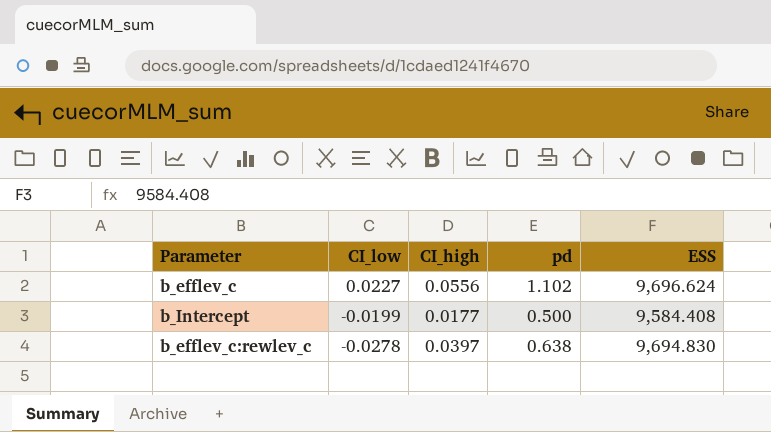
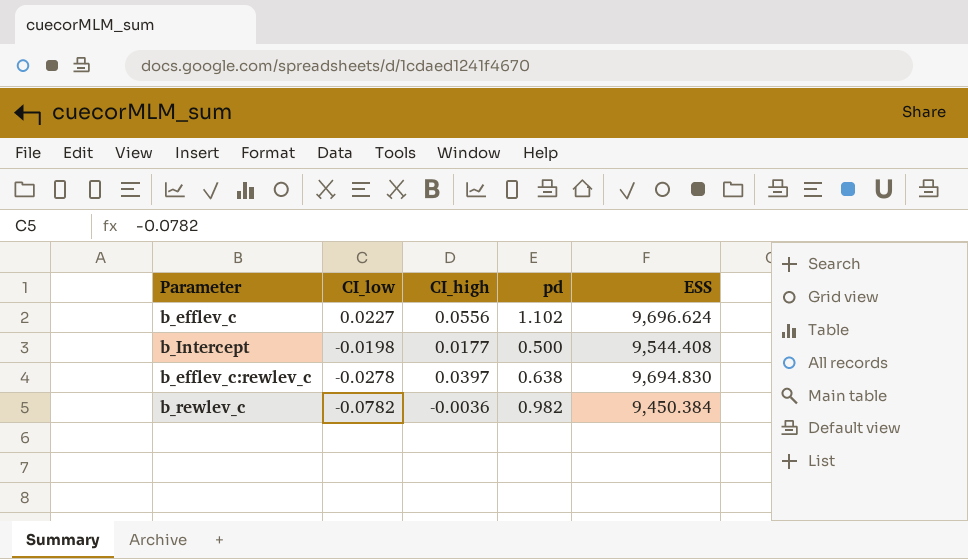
b_Intercept | CI_low: -0.0199 -> -0.0198
b_Intercept | ESS: 9,584.408 -> 9,544.408
row b_rewlev_c: none -> -0.0782 | -0.0036 | 0.982 | 9,450.384

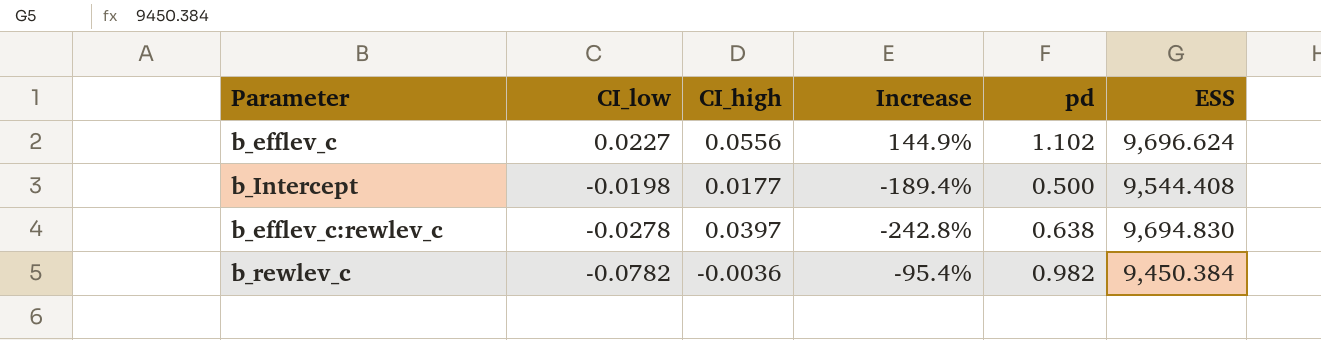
column Increase | formula: none -> ([CI_high] - [CI_low]) / [CI_low]

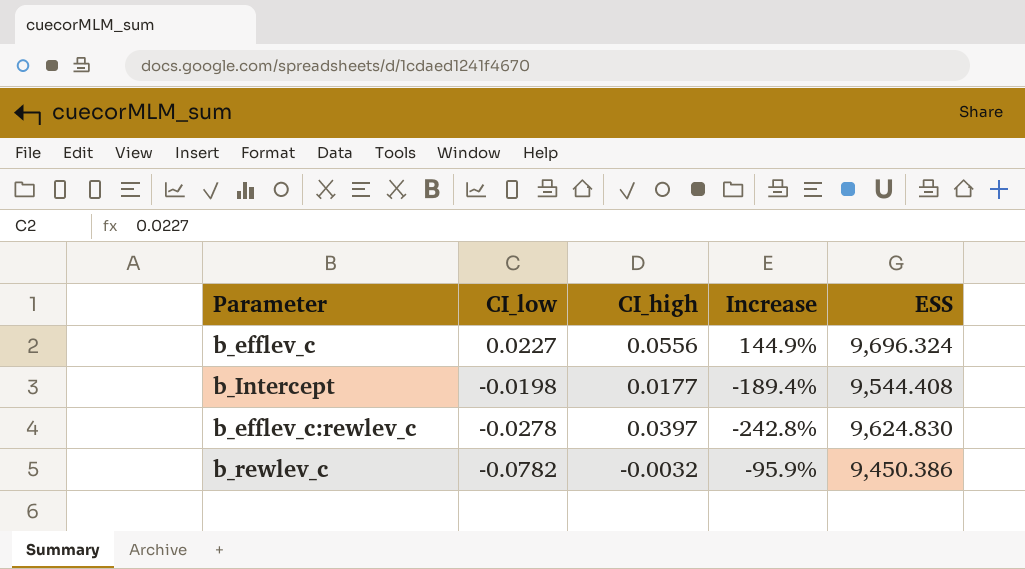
column pd | position: 5 -> none
b_efflev_c | ESS: 9,696.624 -> 9,696.324
b_efflev_c:rewlev_c | ESS: 9,694.830 -> 9,624.830
b_rewlev_c | CI_high: -0.0036 -> -0.0032
b_rewlev_c | Increase: -95.4% -> -95.9%
b_rewlev_c | ESS: 9,450.384 -> 9,450.386

